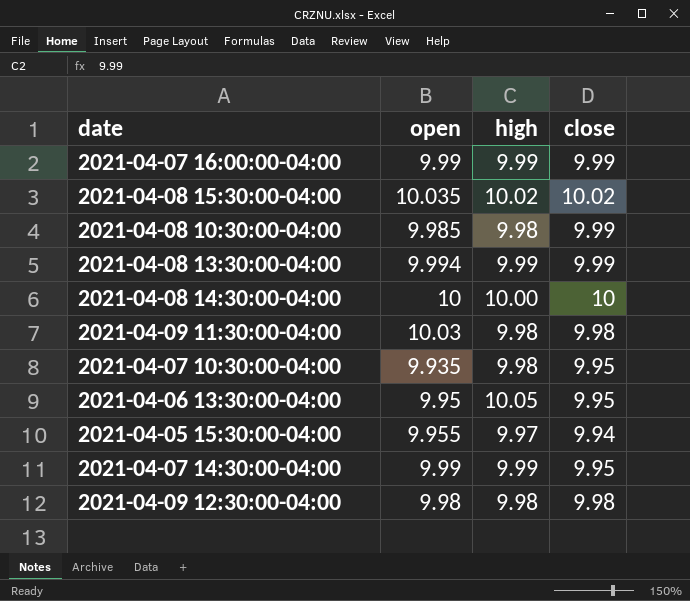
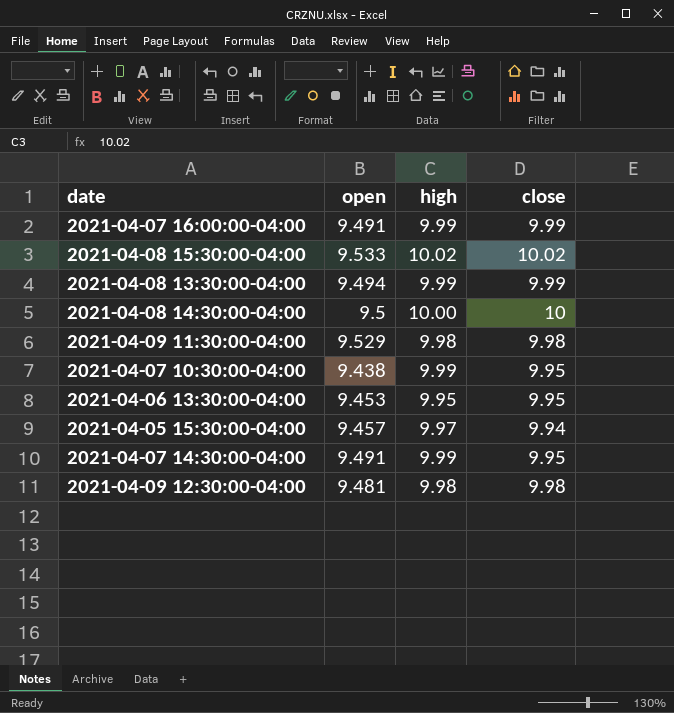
row 2021-04-08 10:30:00-04:00: 9.985 | 9.98 | 9.99 -> none
2021-04-07 16:00:00-04:00 | open: 9.99 -> 9.491
2021-04-08 15:30:00-04:00 | open: 10.035 -> 9.533
2021-04-08 13:30:00-04:00 | open: 9.994 -> 9.494
2021-04-08 14:30:00-04:00 | open: 10 -> 9.5
2021-04-09 11:30:00-04:00 | open: 10.03 -> 9.529
2021-04-07 10:30:00-04:00 | open: 9.935 -> 9.438
2021-04-07 10:30:00-04:00 | high: 9.98 -> 9.99
2021-04-06 13:30:00-04:00 | open: 9.95 -> 9.453
2021-04-06 13:30:00-04:00 | high: 10.05 -> 9.95
2021-04-05 15:30:00-04:00 | open: 9.955 -> 9.457
2021-04-07 14:30:00-04:00 | open: 9.99 -> 9.491
2021-04-09 12:30:00-04:00 | open: 9.98 -> 9.481

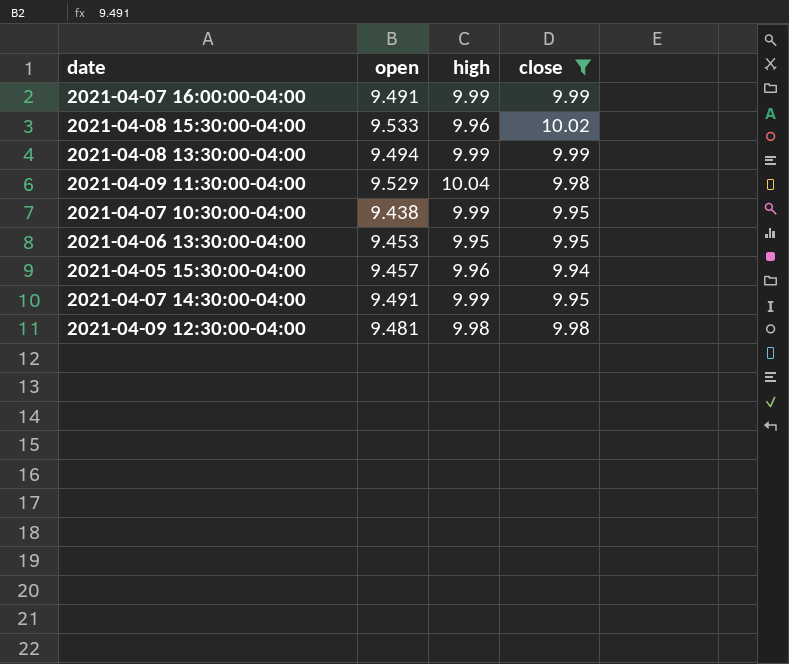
filter: none -> close != 10
2021-04-08 15:30:00-04:00 | high: 10.02 -> 9.96
2021-04-09 11:30:00-04:00 | high: 9.98 -> 10.04
2021-04-05 15:30:00-04:00 | high: 9.97 -> 9.96

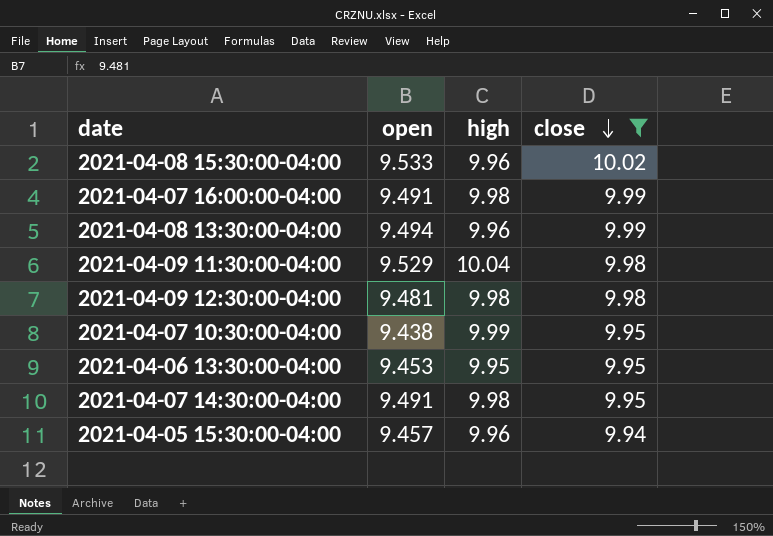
row order: none -> close descending
2021-04-07 16:00:00-04:00 | high: 9.99 -> 9.98
2021-04-08 13:30:00-04:00 | high: 9.99 -> 9.96
2021-04-07 14:30:00-04:00 | high: 9.99 -> 9.98

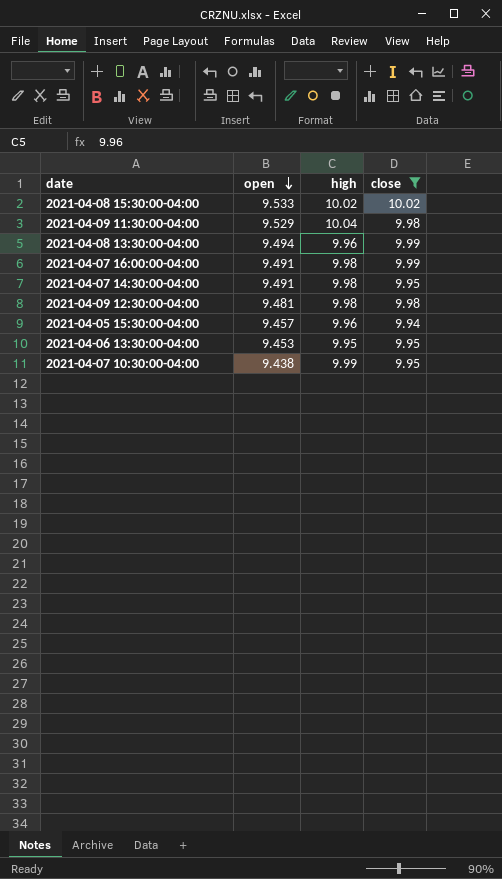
row order: close descending -> open descending
2021-04-08 15:30:00-04:00 | high: 9.96 -> 10.02

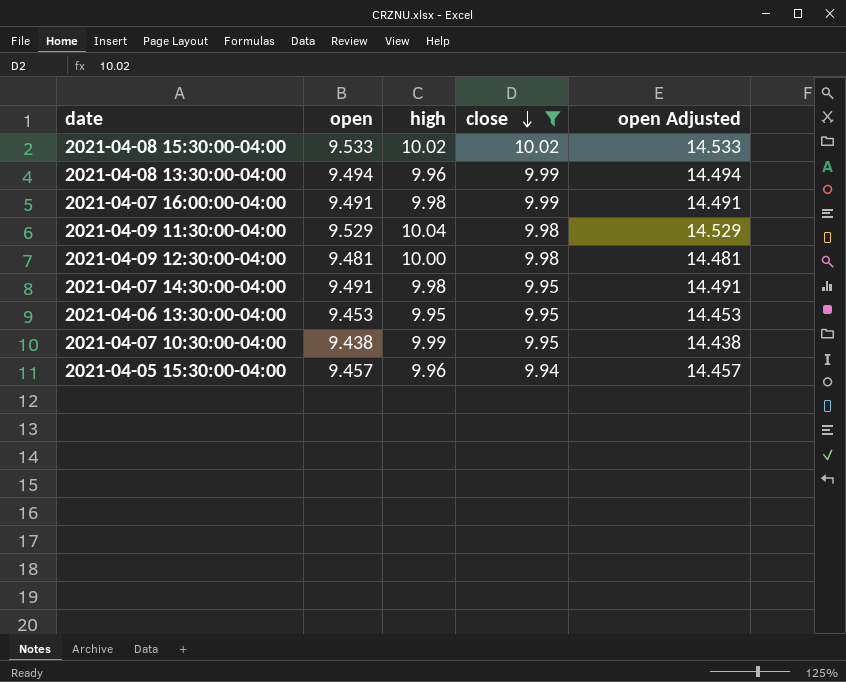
row order: open descending -> close descending
column open Adjusted | formula: none -> [open] + 5
2021-04-09 12:30:00-04:00 | high: 9.98 -> 10.00

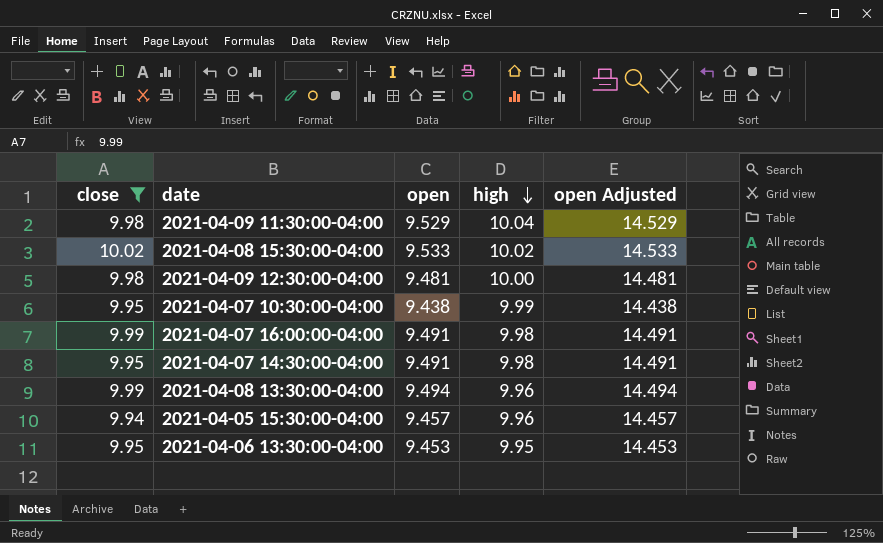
row order: close descending -> high descending
column close | position: 4 -> 1

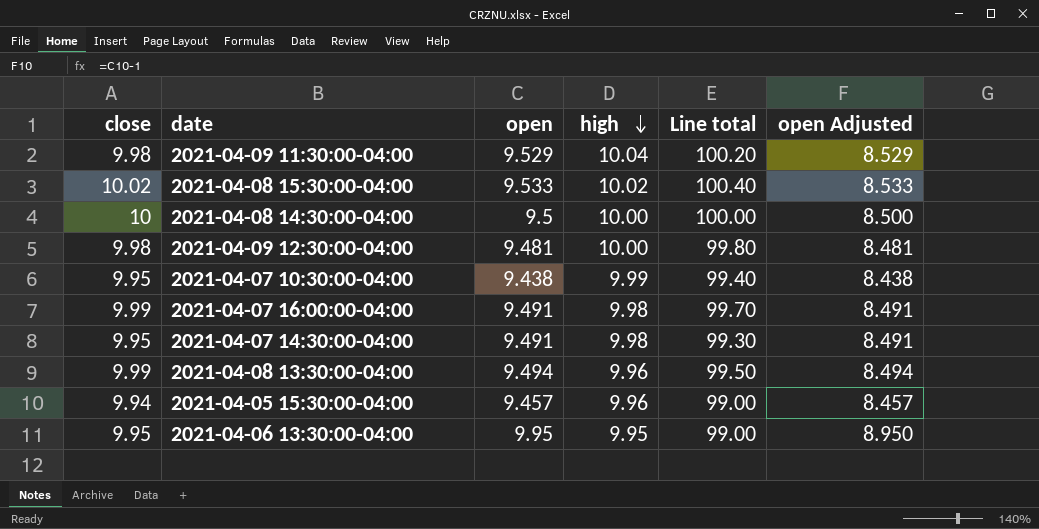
filter: close != 10 -> none
column Line total | formula: none -> [close] * [high]
column open Adjusted | formula: [open] + 5 -> [open] - 1
2021-04-06 13:30:00-04:00 | open: 9.453 -> 9.95

